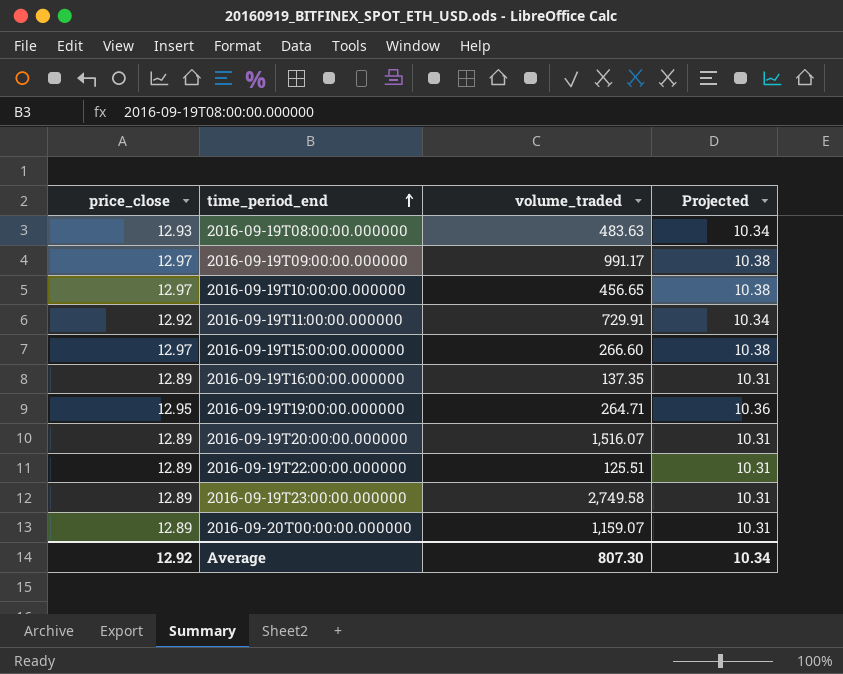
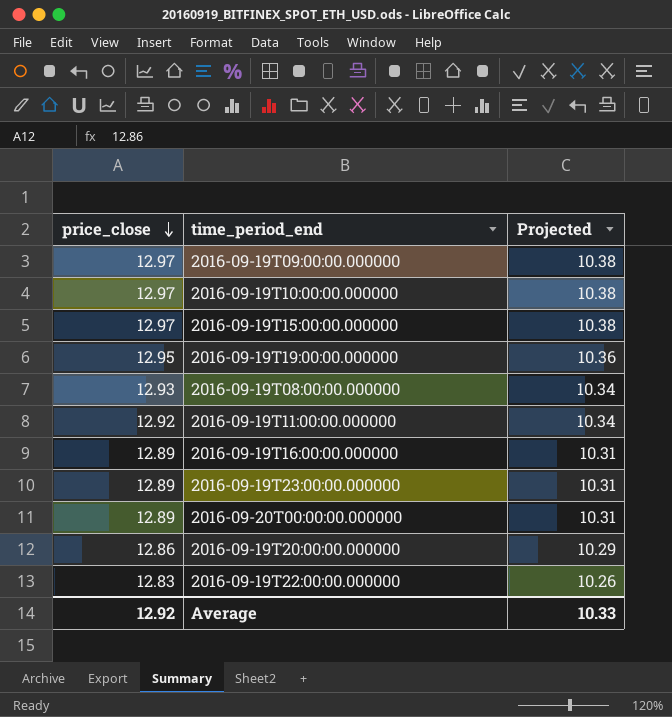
row order: time_period_end ascending -> price_close descending
column volume_traded | position: 3 -> none
2016-09-19T20:00:00.000000 | price_close: 12.89 -> 12.86
2016-09-19T20:00:00.000000 | Projected: 10.31 -> 10.29
2016-09-19T22:00:00.000000 | price_close: 12.89 -> 12.83
2016-09-19T22:00:00.000000 | Projected: 10.31 -> 10.26
Average | Projected: 10.34 -> 10.33

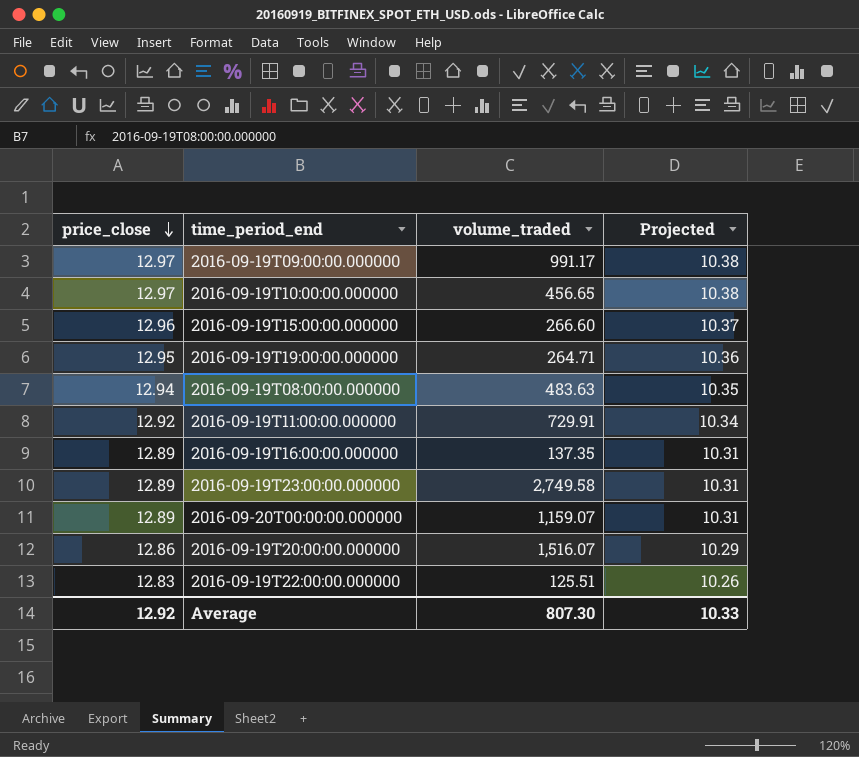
column volume_traded | position: none -> 3
2016-09-19T15:00:00.000000 | price_close: 12.97 -> 12.96
2016-09-19T15:00:00.000000 | Projected: 10.38 -> 10.37
2016-09-19T08:00:00.000000 | price_close: 12.93 -> 12.94
2016-09-19T08:00:00.000000 | Projected: 10.34 -> 10.35

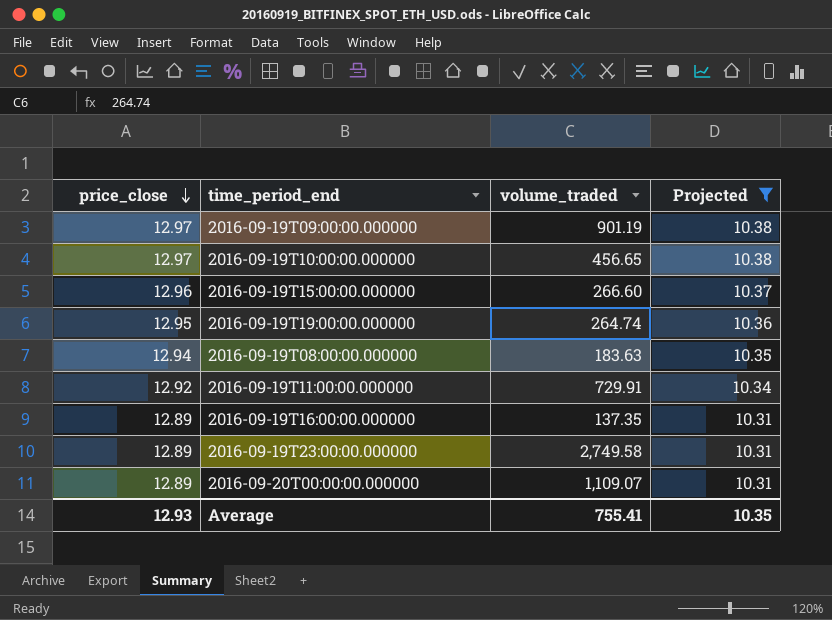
filter: none -> Projected >= 10.31
2016-09-19T09:00:00.000000 | volume_traded: 991.17 -> 901.19
2016-09-19T19:00:00.000000 | volume_traded: 264.71 -> 264.74
2016-09-19T08:00:00.000000 | volume_traded: 483.63 -> 183.63
2016-09-20T00:00:00.000000 | volume_traded: 1,159.07 -> 1,109.07
Average | price_close: 12.92 -> 12.93
Average | volume_traded: 807.30 -> 755.41
Average | Projected: 10.33 -> 10.35

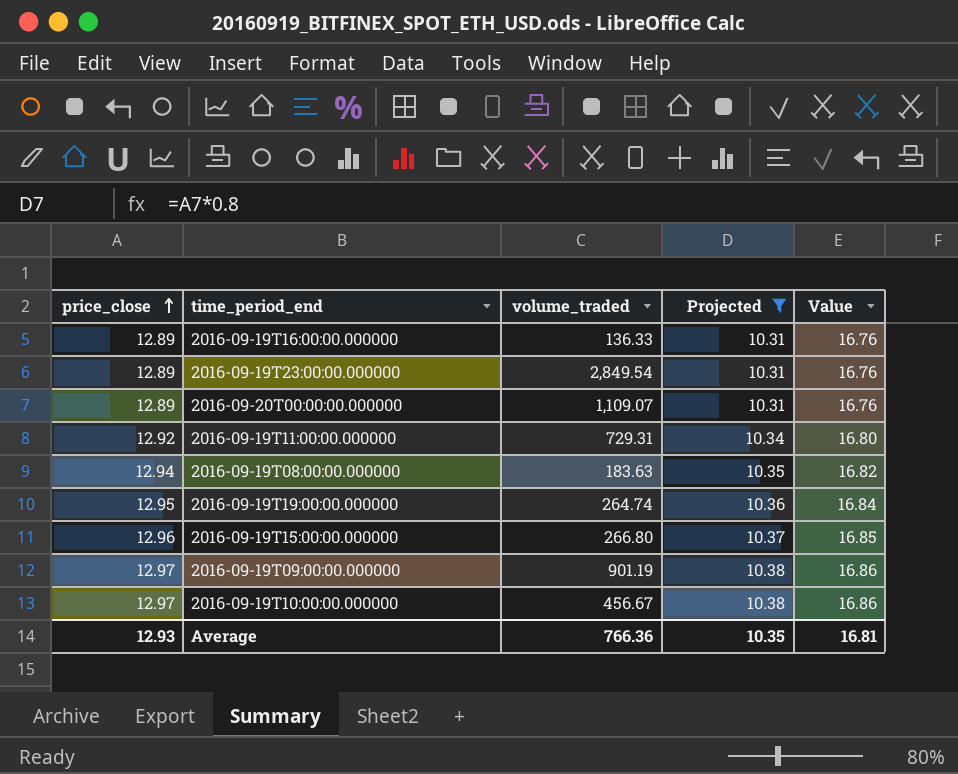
row order: price_close descending -> price_close ascending
column Value | formula: none -> [price_close] * 1.3
2016-09-19T16:00:00.000000 | volume_traded: 137.35 -> 136.33
2016-09-19T23:00:00.000000 | volume_traded: 2,749.58 -> 2,849.54
2016-09-19T11:00:00.000000 | volume_traded: 729.91 -> 729.31
2016-09-19T15:00:00.000000 | volume_traded: 266.60 -> 266.80
2016-09-19T10:00:00.000000 | volume_traded: 456.65 -> 456.67
Average | volume_traded: 755.41 -> 766.36

